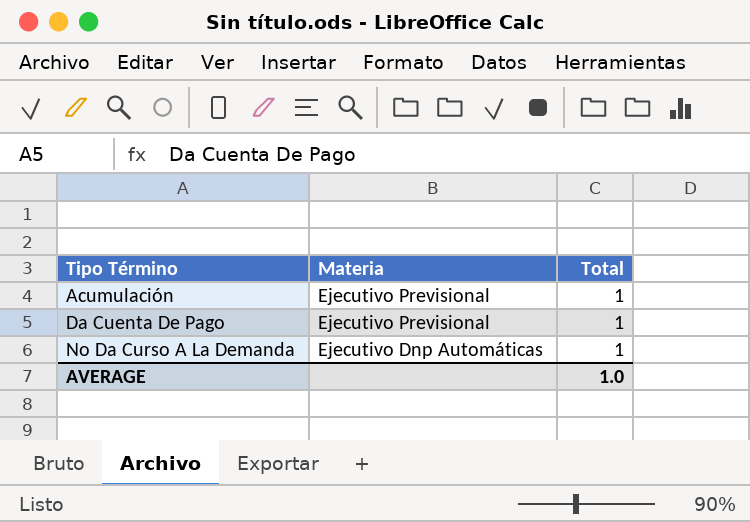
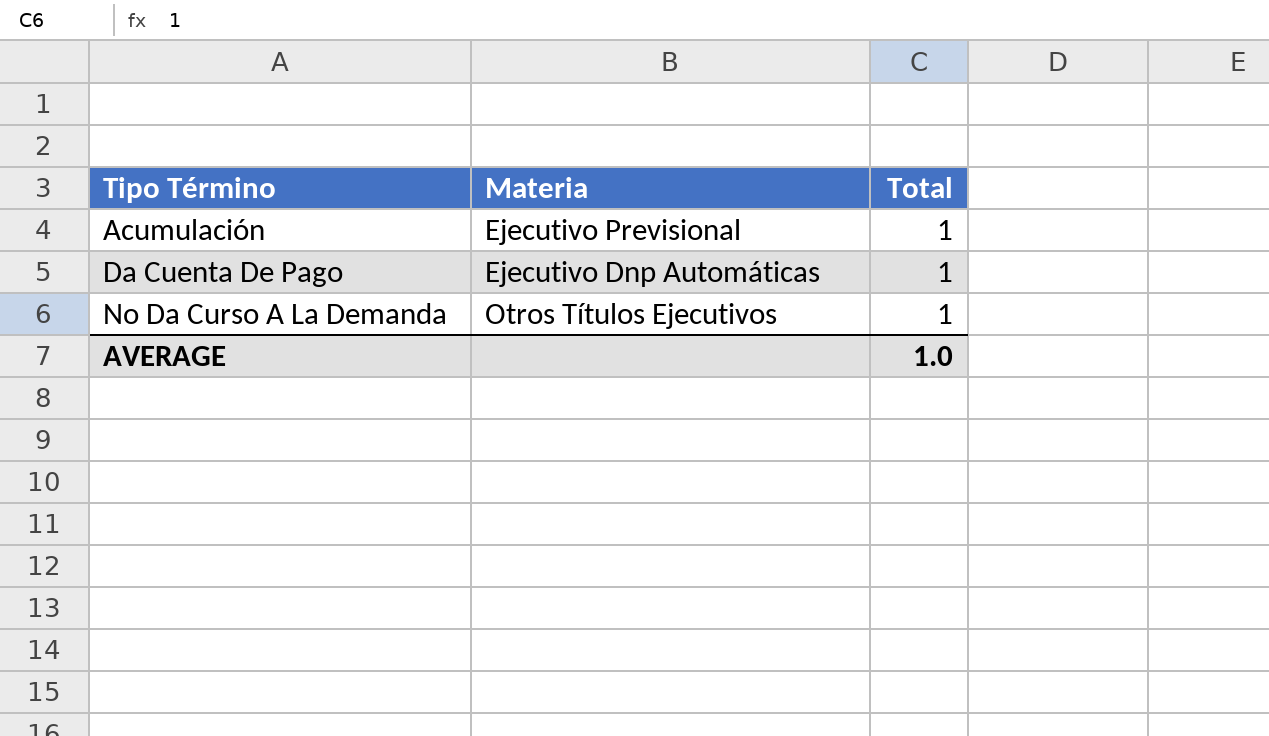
Da Cuenta De Pago | Materia: Ejecutivo Previsional -> Ejecutivo Dnp Automáticas
No Da Curso A La Demanda | Materia: Ejecutivo Dnp Automáticas -> Otros Títulos Ejecutivos

